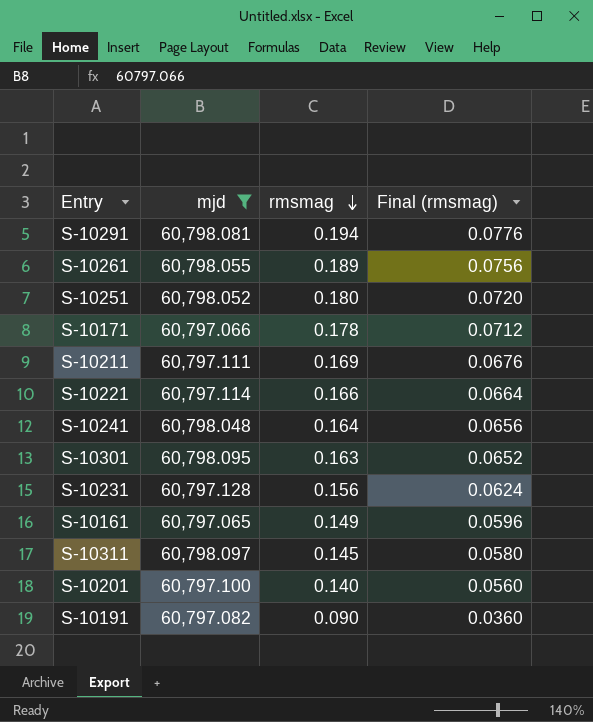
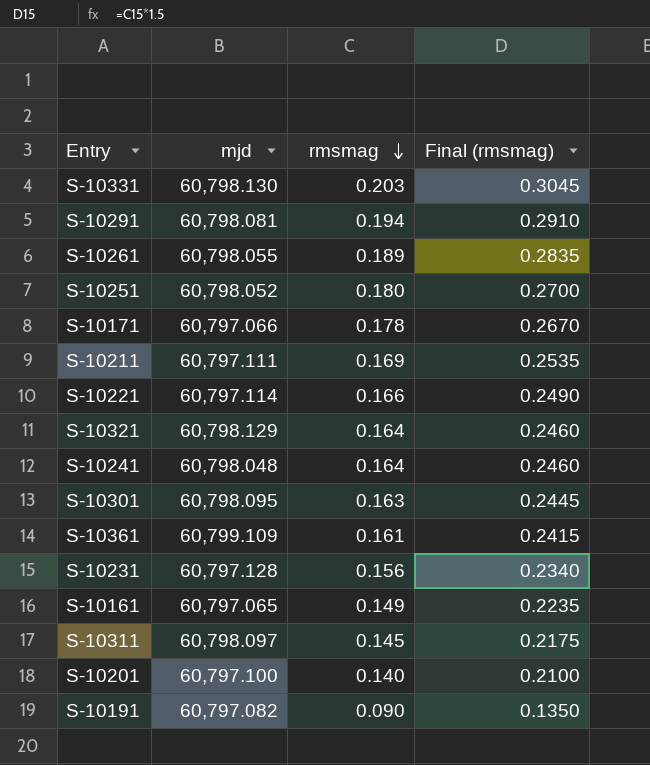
filter: mjd <= 60,798.097 -> none
column Final (rmsmag) | formula: [rmsmag] * 0.4 -> [rmsmag] * 1.5

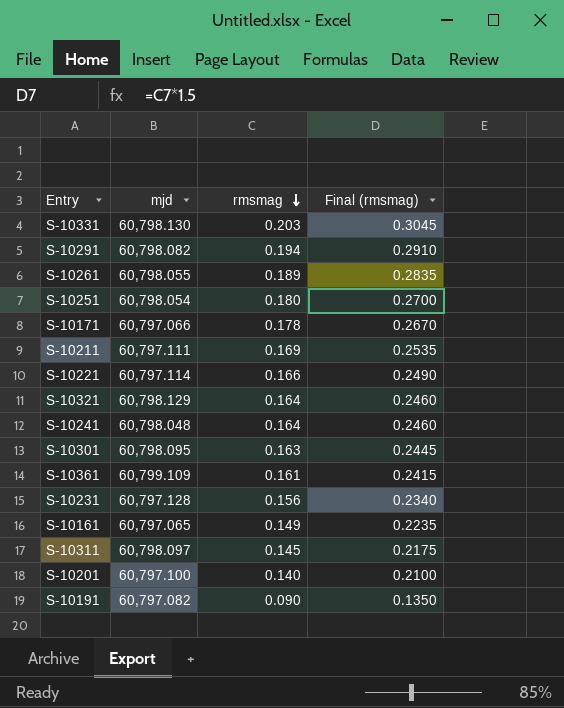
S-10291 | mjd: 60,798.081 -> 60,798.082
S-10251 | mjd: 60,798.052 -> 60,798.054

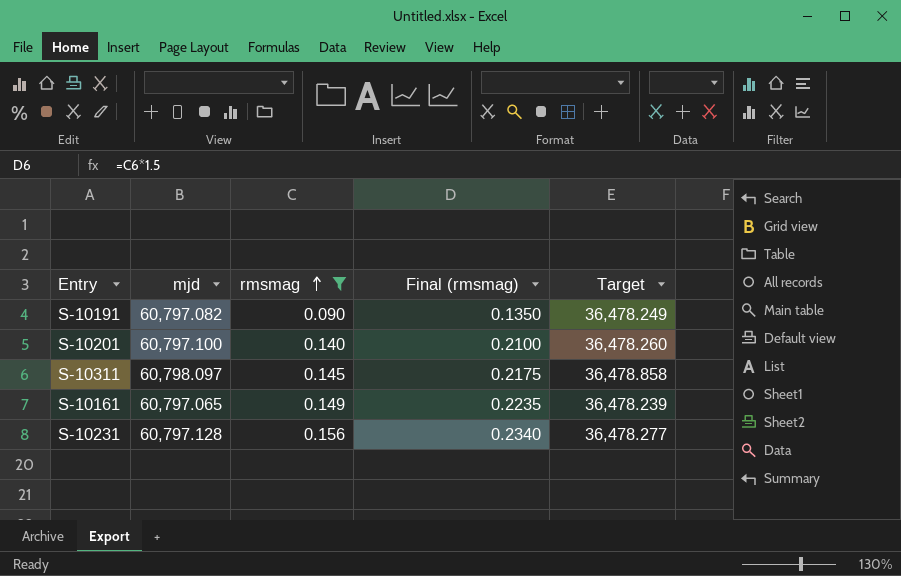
filter: none -> rmsmag <= 0.156
row order: rmsmag descending -> rmsmag ascending
column Target | formula: none -> [mjd] * 0.6

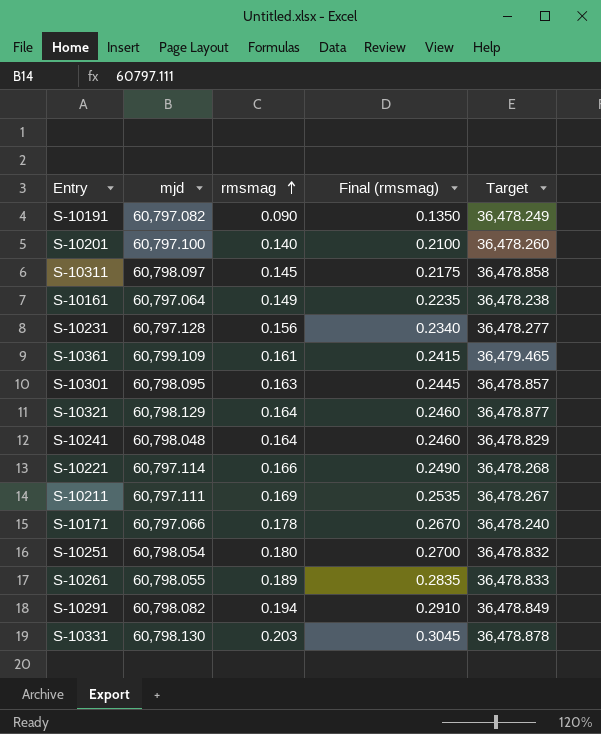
filter: rmsmag <= 0.156 -> none
S-10161 | mjd: 60,797.065 -> 60,797.064
S-10161 | Target: 36,478.239 -> 36,478.238

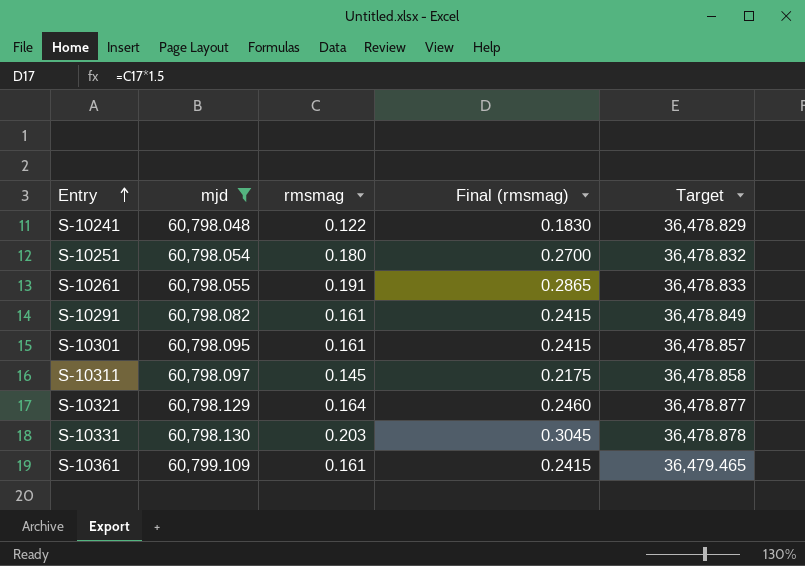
filter: none -> mjd >= 60,798.048
row order: rmsmag ascending -> Entry ascending
S-10241 | rmsmag: 0.164 -> 0.122
S-10241 | Final (rmsmag): 0.2460 -> 0.1830
S-10261 | rmsmag: 0.189 -> 0.191
S-10261 | Final (rmsmag): 0.2835 -> 0.2865
S-10291 | rmsmag: 0.194 -> 0.161
S-10291 | Final (rmsmag): 0.2910 -> 0.2415
S-10301 | rmsmag: 0.163 -> 0.161
S-10301 | Final (rmsmag): 0.2445 -> 0.2415

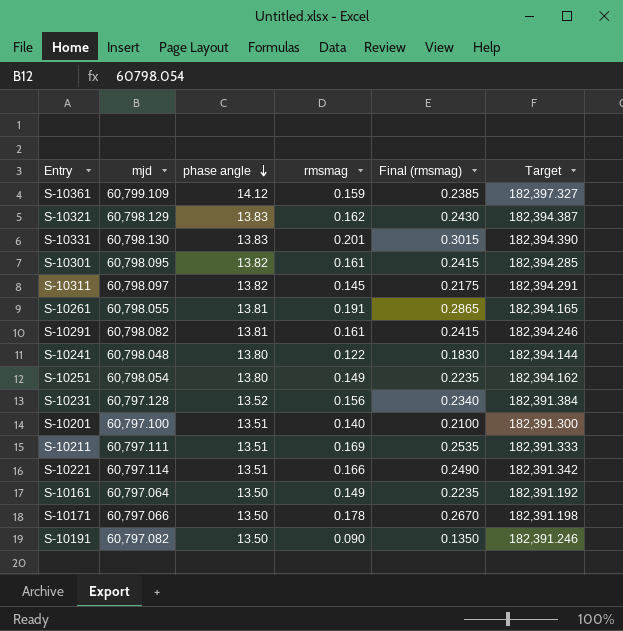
filter: mjd >= 60,798.048 -> none
row order: Entry ascending -> phase angle descending
column phase angle | position: none -> 3
column Target | formula: [mjd] * 0.6 -> [mjd] * 3
S-10361 | rmsmag: 0.161 -> 0.159
S-10361 | Final (rmsmag): 0.2415 -> 0.2385
S-10321 | rmsmag: 0.164 -> 0.162
S-10321 | Final (rmsmag): 0.2460 -> 0.2430
S-10331 | rmsmag: 0.203 -> 0.201
S-10331 | Final (rmsmag): 0.3045 -> 0.3015
S-10251 | rmsmag: 0.180 -> 0.149
S-10251 | Final (rmsmag): 0.2700 -> 0.2235

